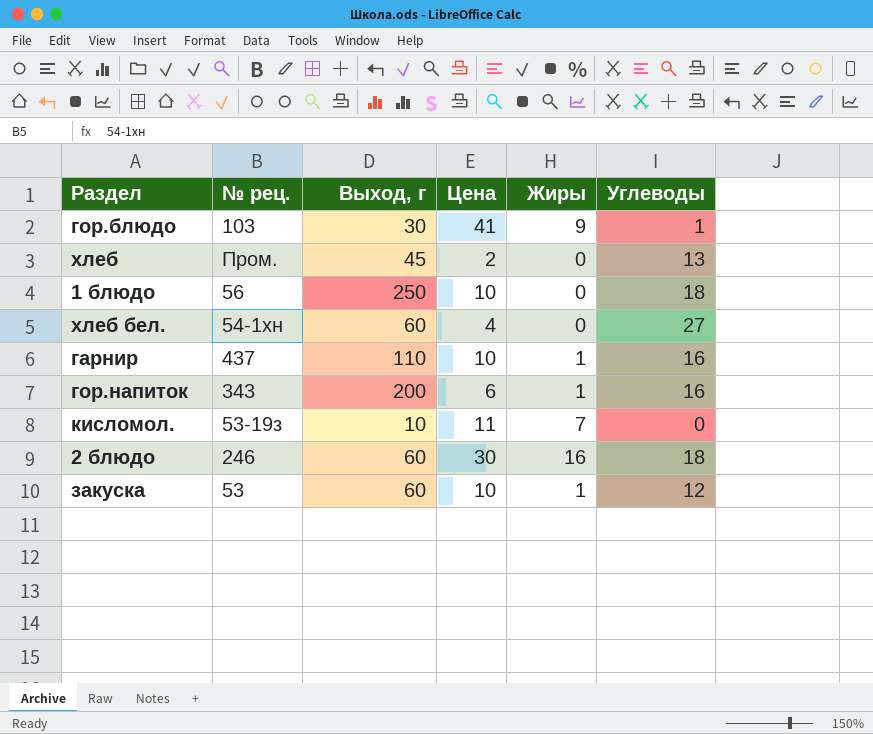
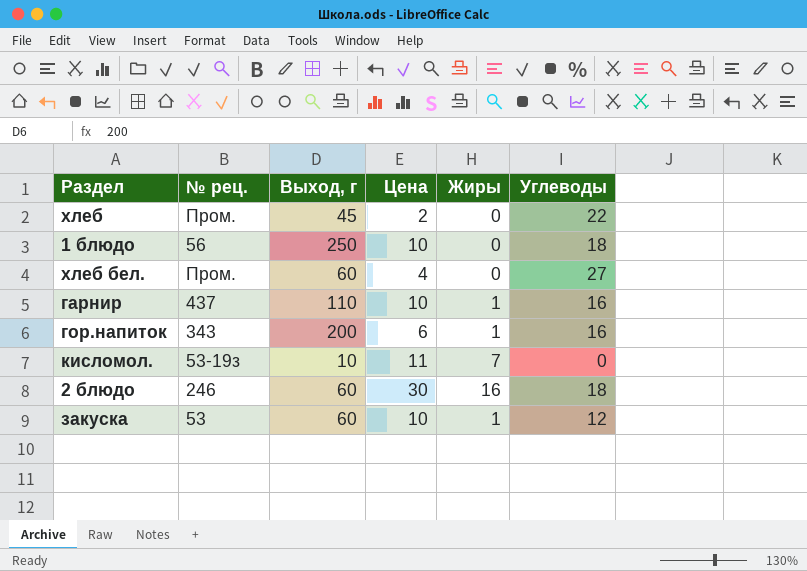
row гор.блюдо: 103 | 30 | 41 | 9 | 1 -> none
хлеб | Углеводы: 13 -> 22
хлеб бел. | № рец.: 54-1хн -> Пром.

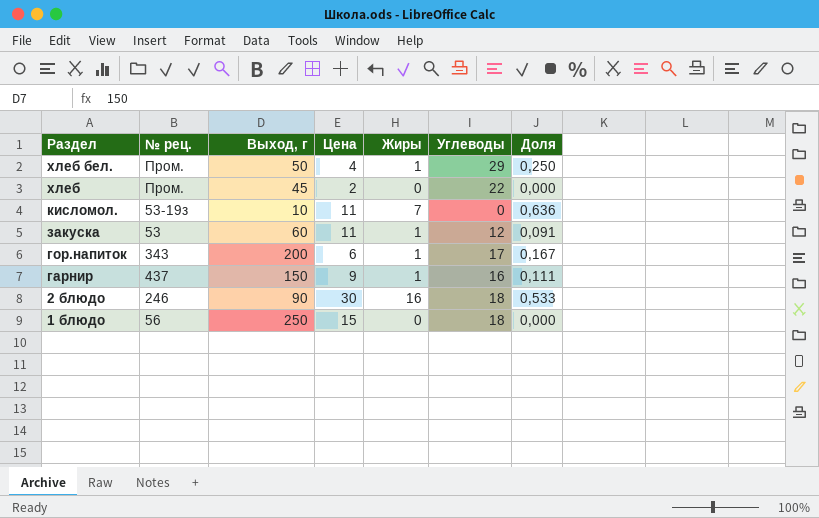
row order: none -> Раздел descending
column Доля | formula: none -> [Жиры] / [Цена]
хлеб бел. | Выход, г: 60 -> 50
хлеб бел. | Жиры: 0 -> 1
хлеб бел. | Углеводы: 27 -> 29
закуска | Цена: 10 -> 11
гор.напиток | Углеводы: 16 -> 17
гарнир | Выход, г: 110 -> 150
гарнир | Цена: 10 -> 9
2 блюдо | Выход, г: 60 -> 90
1 блюдо | Цена: 10 -> 15

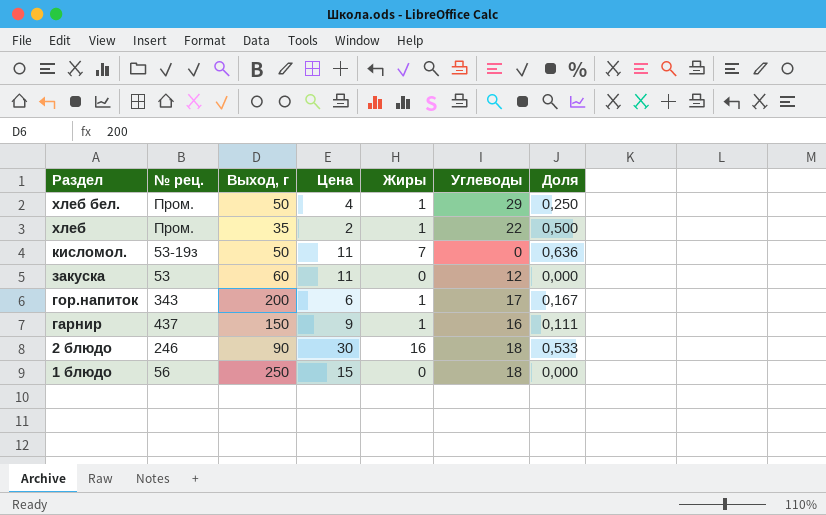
хлеб | Выход, г: 45 -> 35
хлеб | Жиры: 0 -> 1
хлеб | Доля: 0,000 -> 0,500
кисломол. | Выход, г: 10 -> 50
закуска | Жиры: 1 -> 0
закуска | Доля: 0,091 -> 0,000

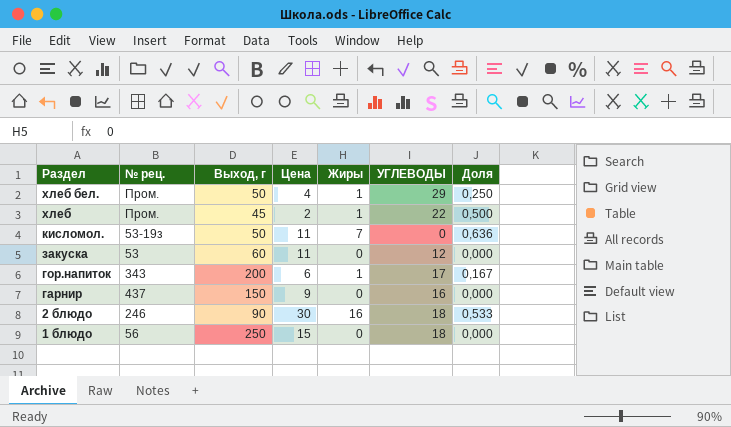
column name: Углеводы -> УГЛЕВОДЫ
хлеб | Выход, г: 35 -> 45
гарнир | Жиры: 1 -> 0
гарнир | Доля: 0,111 -> 0,000

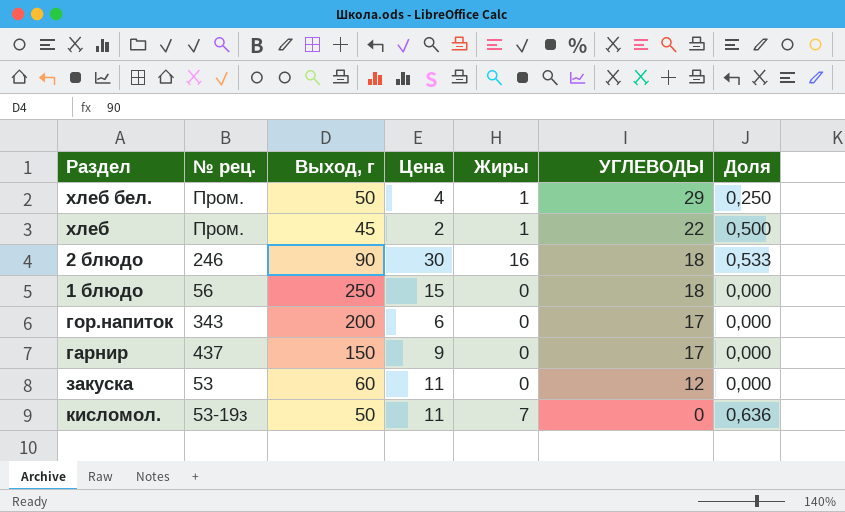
row order: Раздел descending -> УГЛЕВОДЫ descending
гор.напиток | Жиры: 1 -> 0
гор.напиток | Доля: 0,167 -> 0,000
гарнир | УГЛЕВОДЫ: 16 -> 17

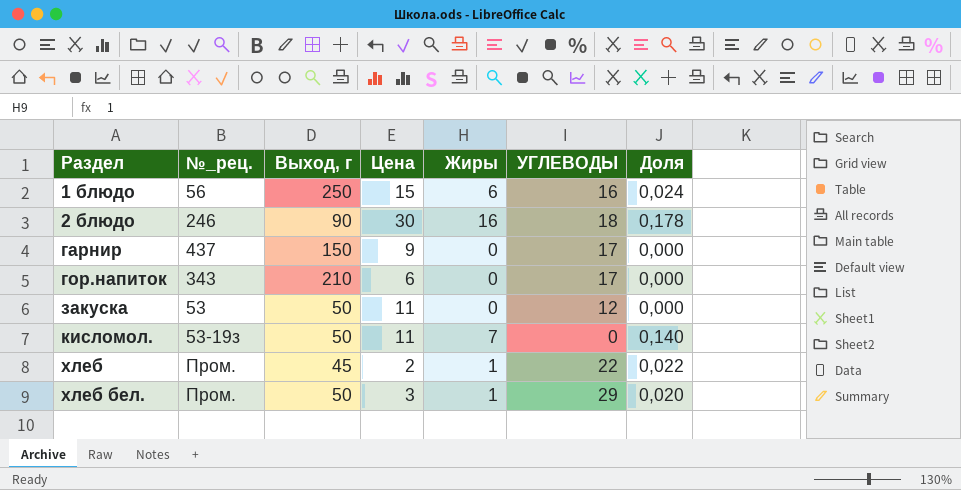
row order: УГЛЕВОДЫ descending -> Раздел ascending
column name: № рец. -> №_рец.
column Доля | formula: [Жиры] / [Цена] -> [Жиры] / [Выход, г]
1 блюдо | Жиры: 0 -> 6
1 блюдо | УГЛЕВОДЫ: 18 -> 16
гор.напиток | Выход, г: 200 -> 210
закуска | Выход, г: 60 -> 50
хлеб бел. | Цена: 4 -> 3

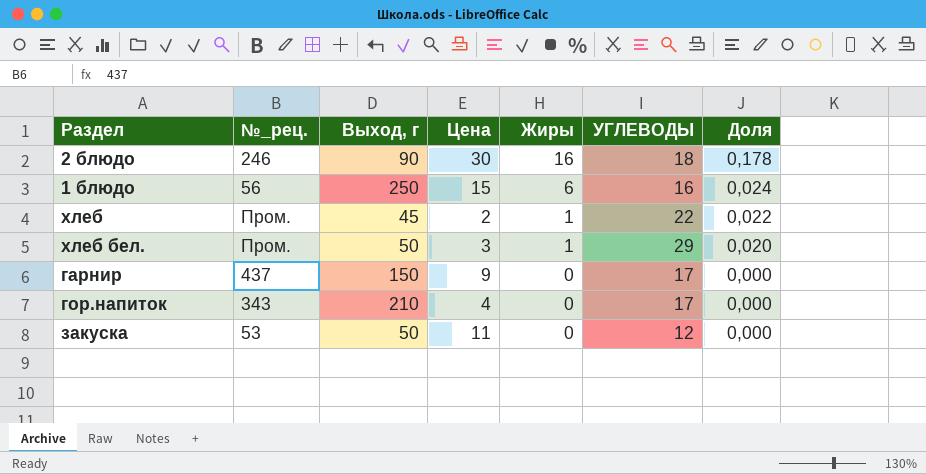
row order: Раздел ascending -> Жиры descending
row кисломол.: 53-19з | 50 | 11 | 7 | 0 | 0,140 -> none
гор.напиток | Цена: 6 -> 4

